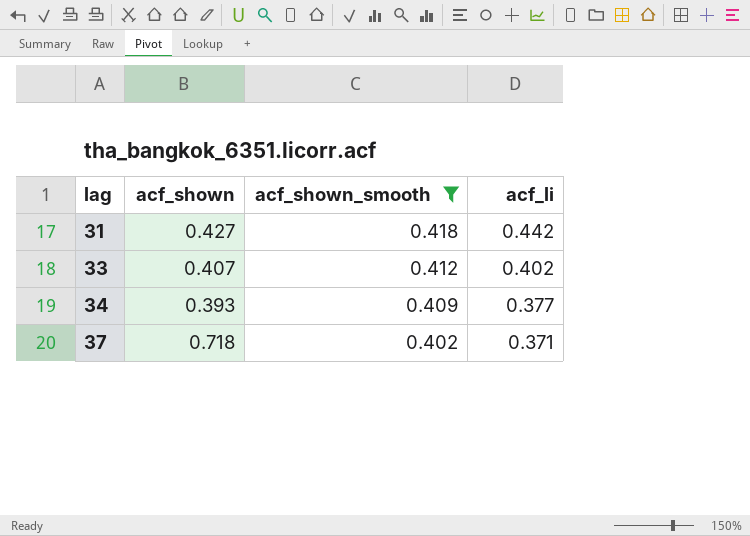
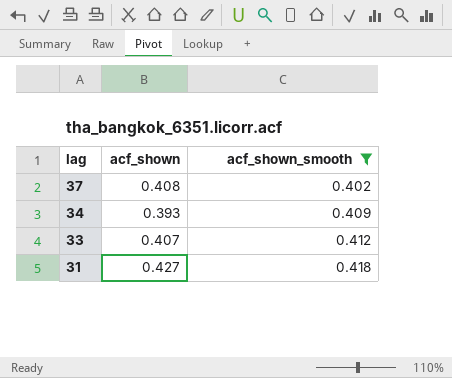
row order: lag ascending -> lag descending
column acf_li | position: 4 -> none
37 | acf_shown: 0.718 -> 0.408

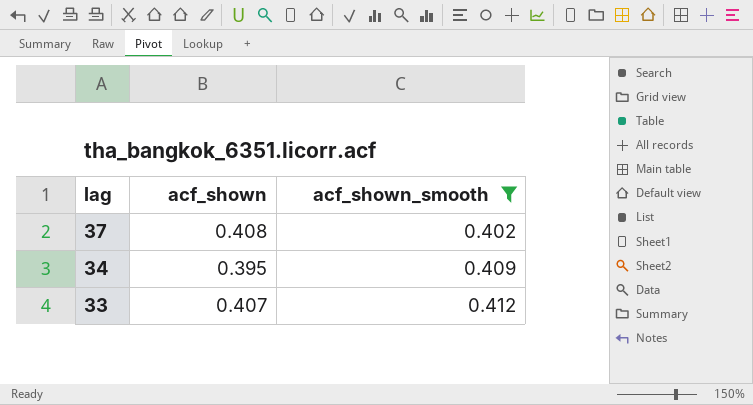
row 31: 0.427 | 0.418 -> none
34 | acf_shown: 0.393 -> 0.395

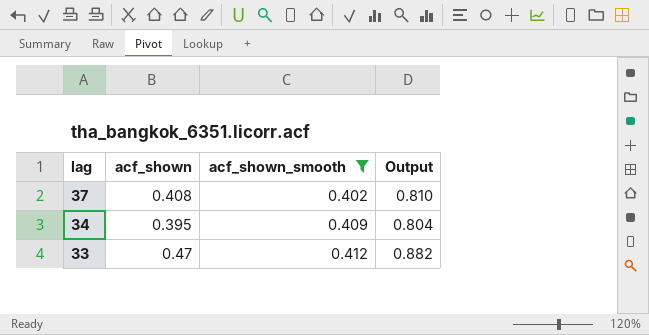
column Output | formula: none -> [acf_shown] + [acf_shown_smooth]
33 | acf_shown: 0.407 -> 0.47

